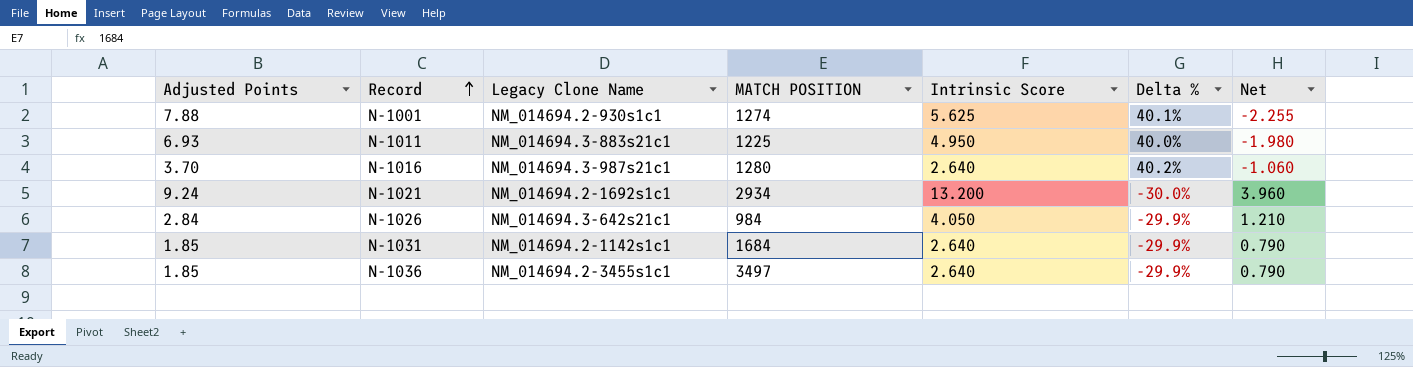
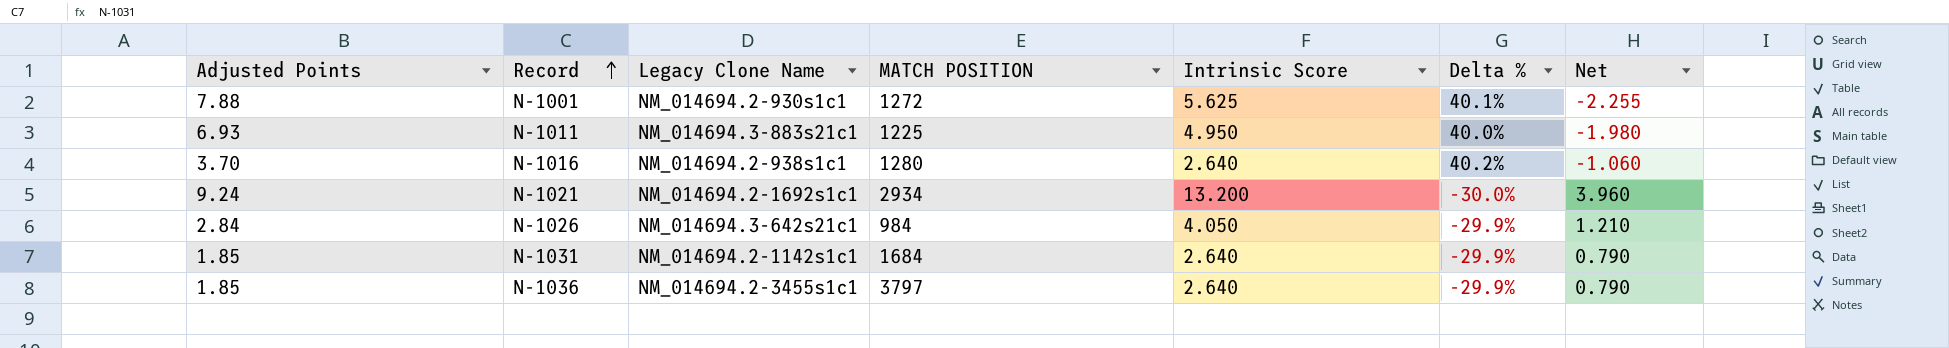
N-1001 | MATCH POSITION: 1274 -> 1272
N-1016 | Legacy Clone Name: NM_014694.3-987s21c1 -> NM_014694.2-938s1c1
N-1036 | MATCH POSITION: 3497 -> 3797

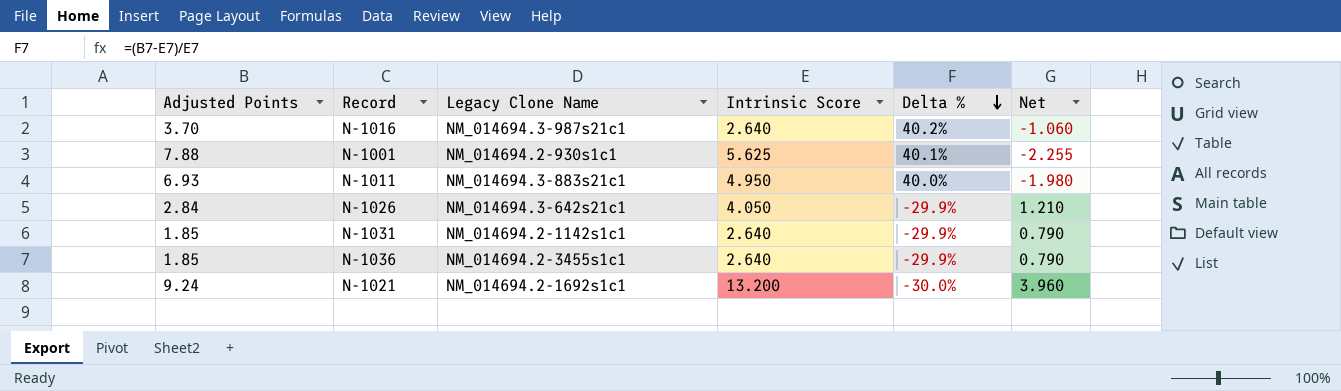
row order: Record ascending -> Delta % descending
column MATCH POSITION | position: 4 -> none
N-1016 | Legacy Clone Name: NM_014694.2-938s1c1 -> NM_014694.3-987s21c1

